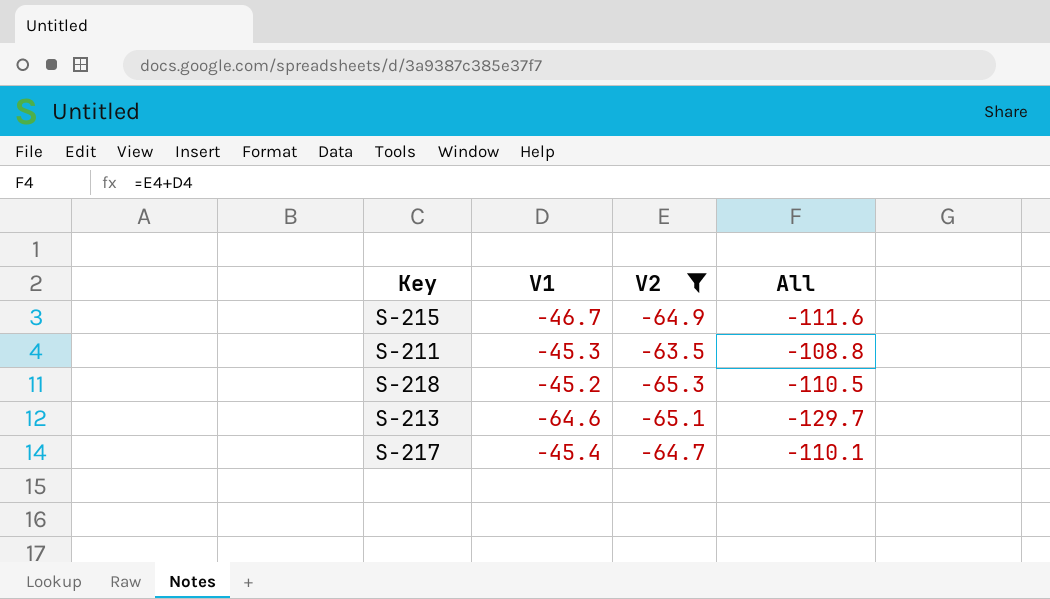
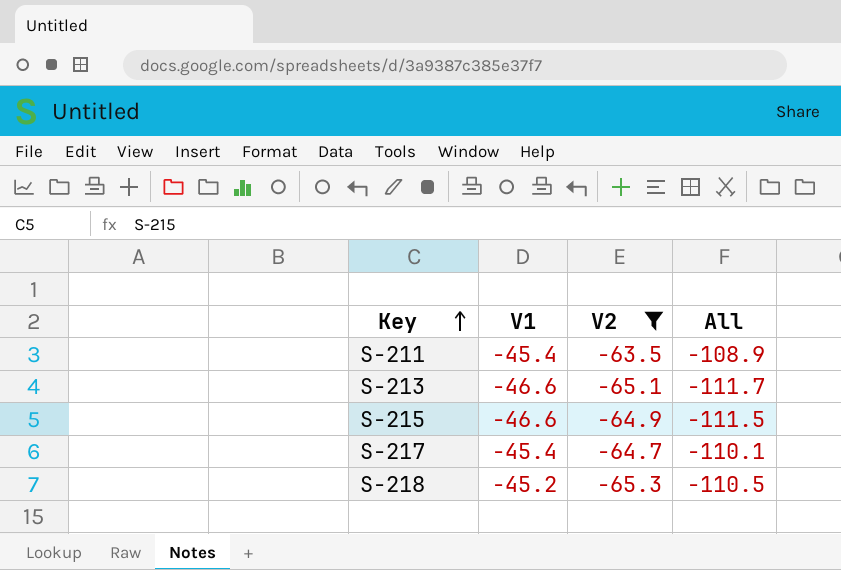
row order: none -> Key ascending
S-211 | V1: -45.3 -> -45.4
S-211 | All: -108.8 -> -108.9
S-213 | V1: -64.6 -> -46.6
S-213 | All: -129.7 -> -111.7
S-215 | V1: -46.7 -> -46.6
S-215 | All: -111.6 -> -111.5

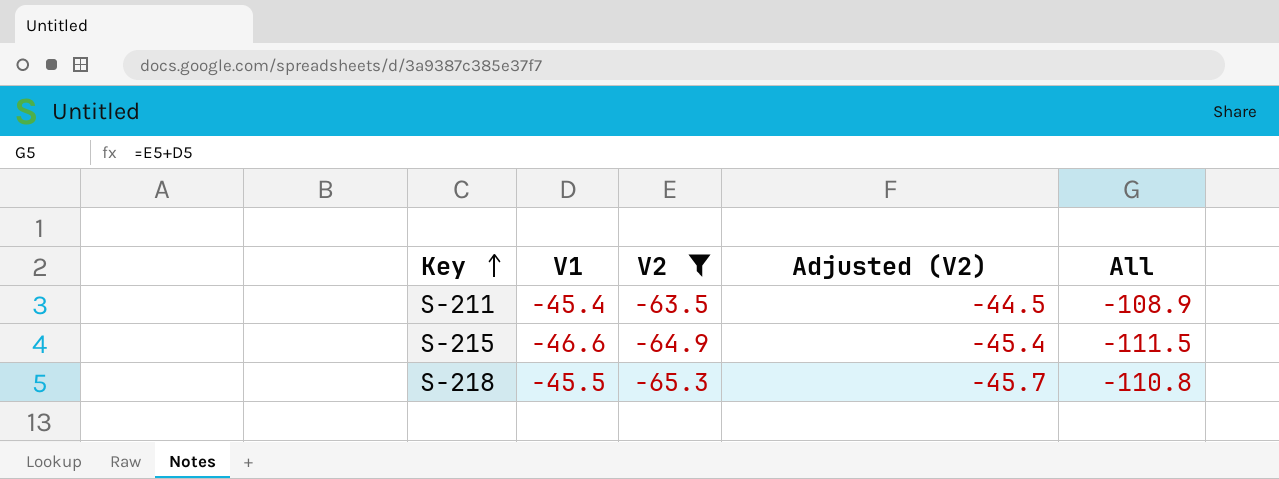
column Adjusted (V2) | formula: none -> [V2] * 0.7
row S-213: -46.6 | -65.1 | -111.7 -> none
row S-217: -45.4 | -64.7 | -110.1 -> none
S-218 | V1: -45.2 -> -45.5
S-218 | All: -110.5 -> -110.8

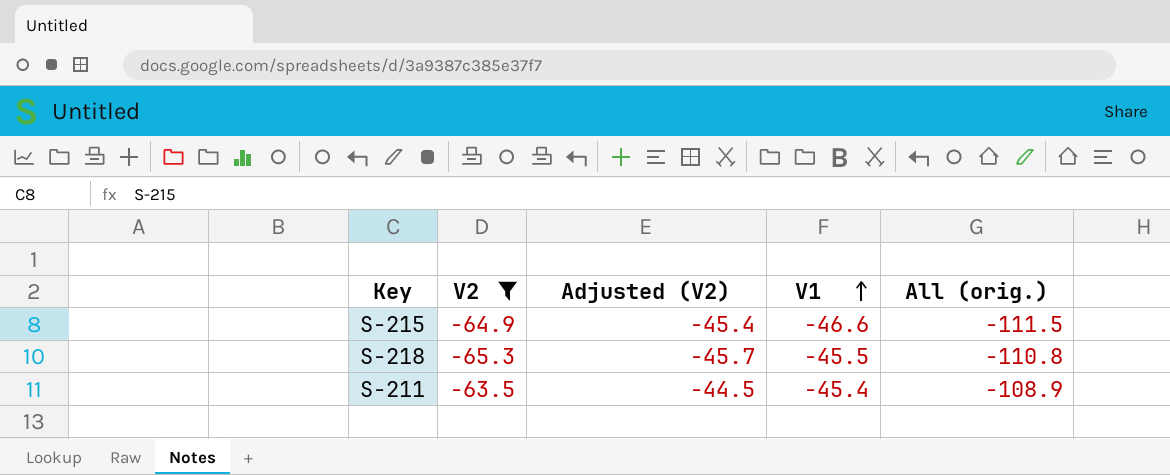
row order: Key ascending -> V1 ascending
column V1 | position: 2 -> 4
column name: All -> All (orig.)

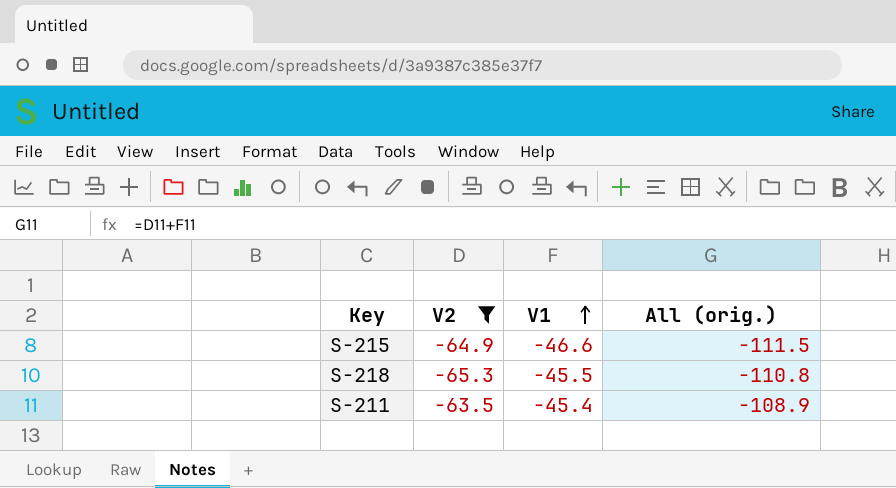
column Adjusted (V2) | formula: [V2] * 0.7 -> none

